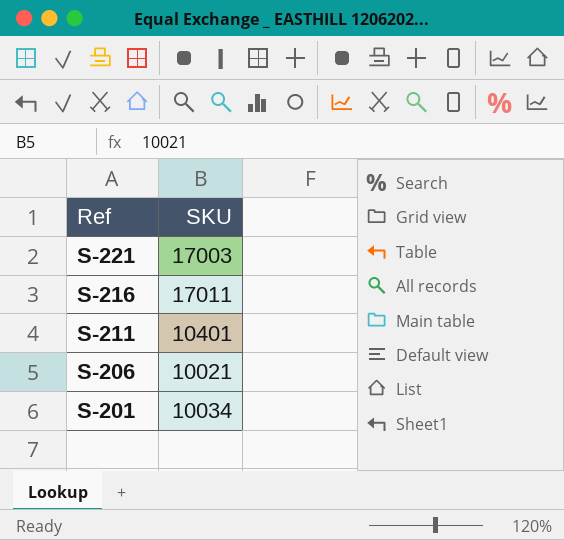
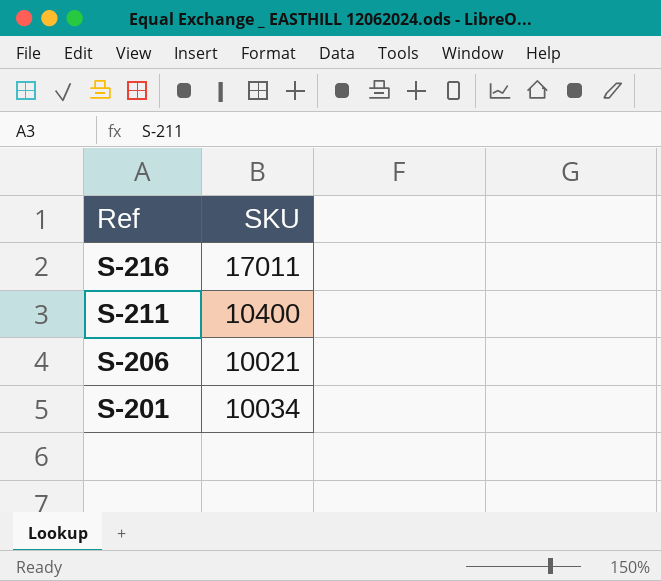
row S-221: 17003 -> none
S-211 | SKU: 10401 -> 10400

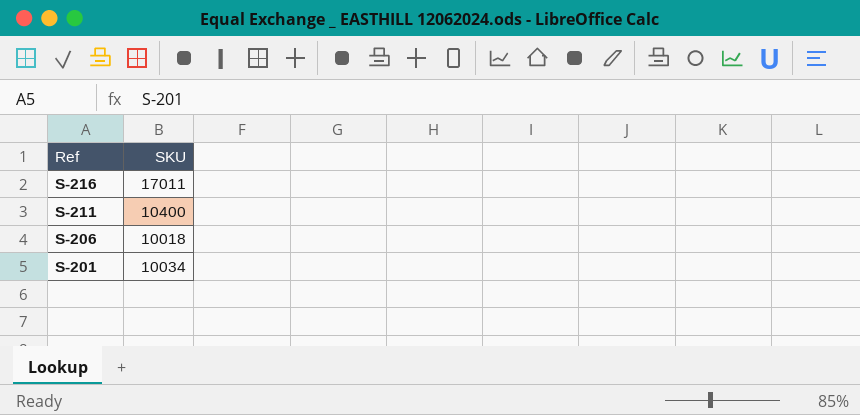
S-206 | SKU: 10021 -> 10018

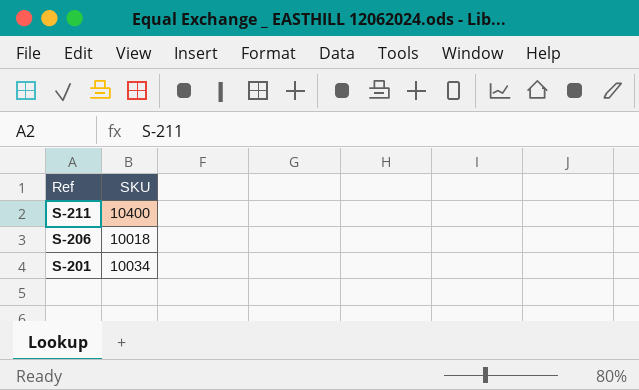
row S-216: 17011 -> none

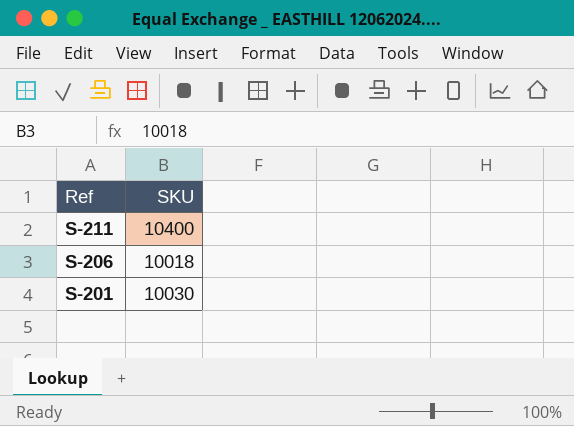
S-201 | SKU: 10034 -> 10030

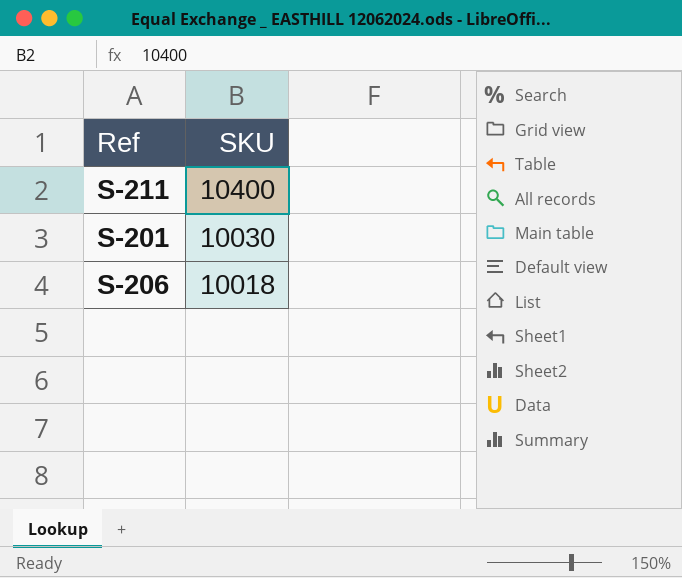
row order: Ref descending -> SKU descending

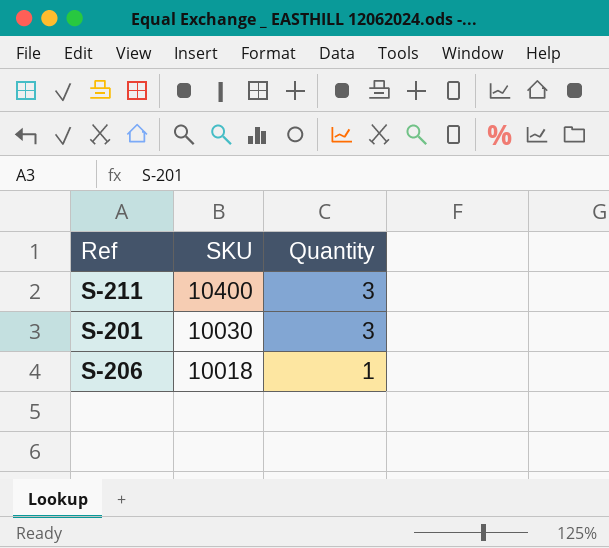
column Quantity | position: none -> 3

